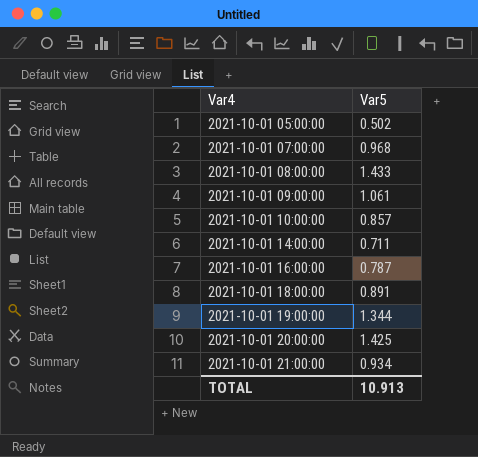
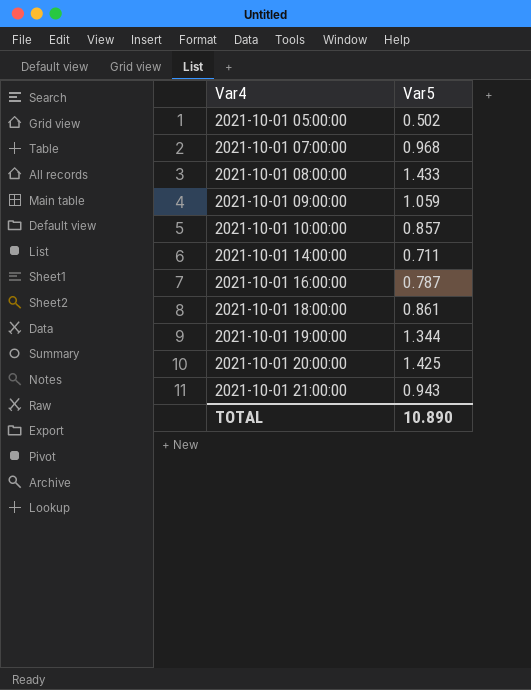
2021-10-01 09:00:00 | Var5: 1.061 -> 1.059
2021-10-01 18:00:00 | Var5: 0.891 -> 0.861
2021-10-01 21:00:00 | Var5: 0.934 -> 0.943
TOTAL | Var5: 10.913 -> 10.890

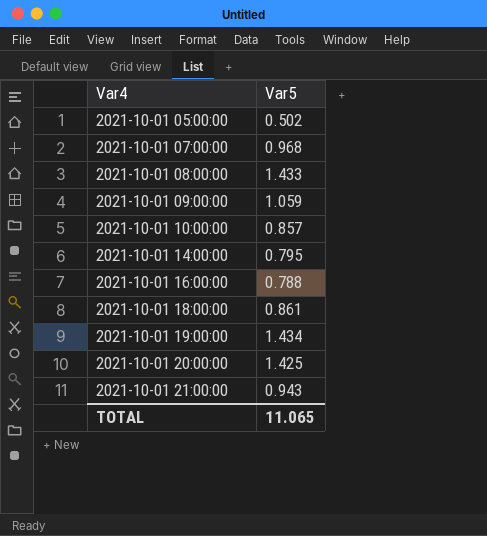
2021-10-01 14:00:00 | Var5: 0.711 -> 0.795
2021-10-01 16:00:00 | Var5: 0.787 -> 0.788
2021-10-01 19:00:00 | Var5: 1.344 -> 1.434
TOTAL | Var5: 10.890 -> 11.065

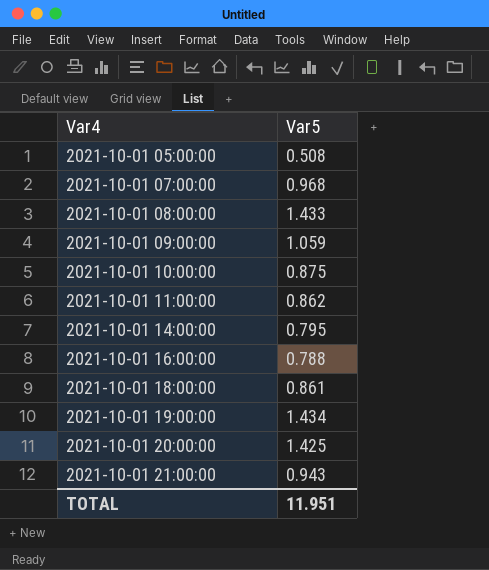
2021-10-01 05:00:00 | Var5: 0.502 -> 0.508
2021-10-01 10:00:00 | Var5: 0.857 -> 0.875
row 2021-10-01 11:00:00: none -> 0.862
TOTAL | Var5: 11.065 -> 11.951

